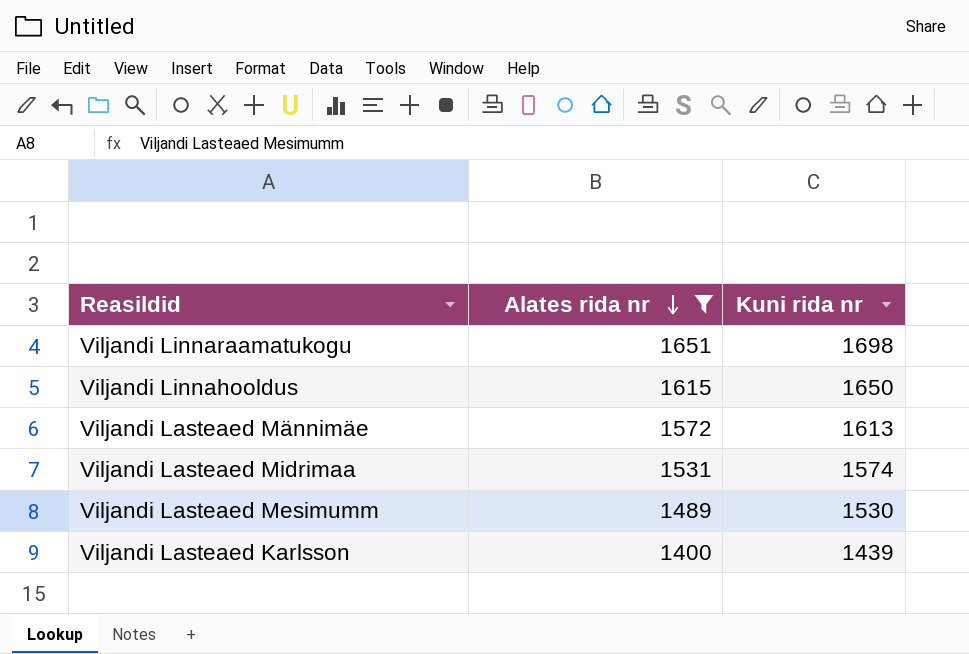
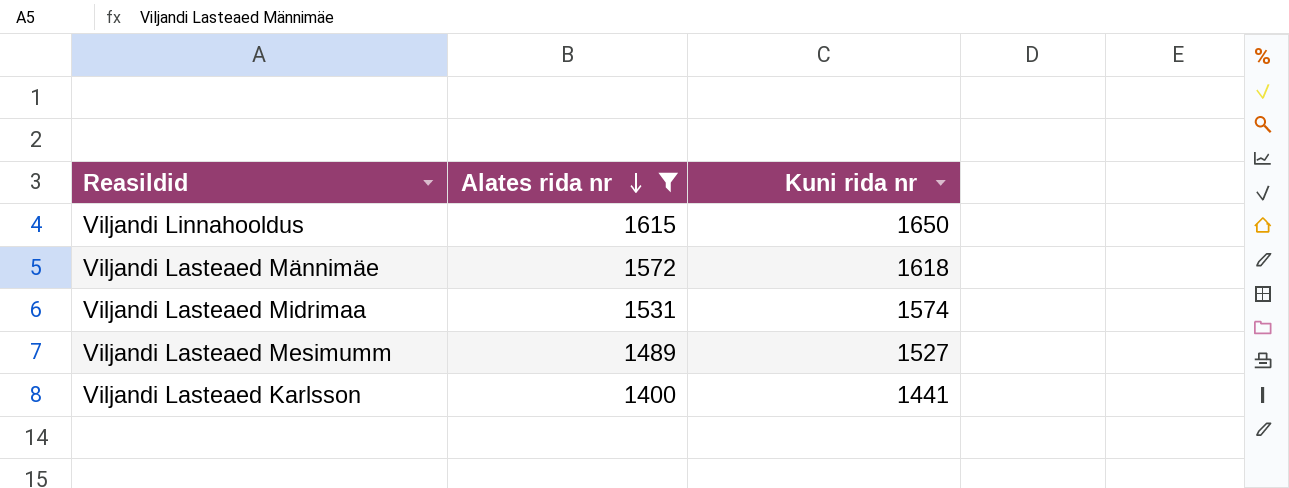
row Viljandi Linnaraamatukogu: 1651 | 1698 -> none
Viljandi Lasteaed Männimäe | Kuni rida nr: 1613 -> 1618
Viljandi Lasteaed Mesimumm | Kuni rida nr: 1530 -> 1527
Viljandi Lasteaed Karlsson | Kuni rida nr: 1439 -> 1441

